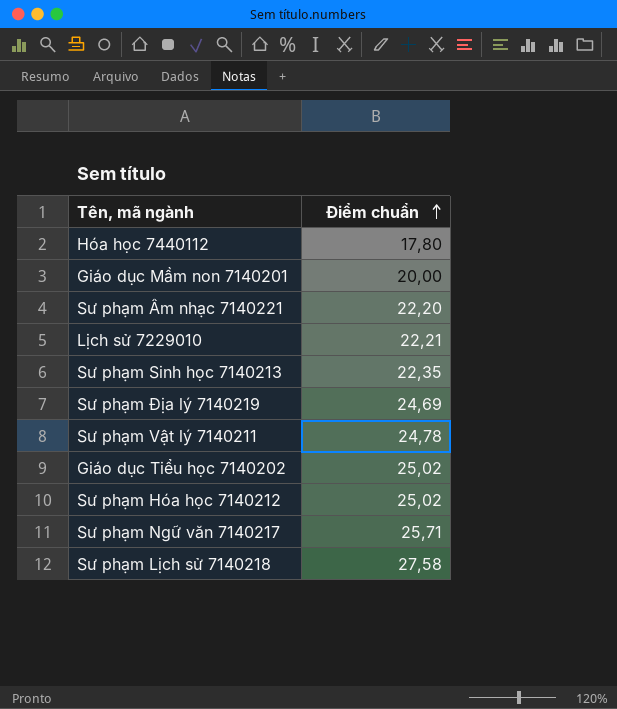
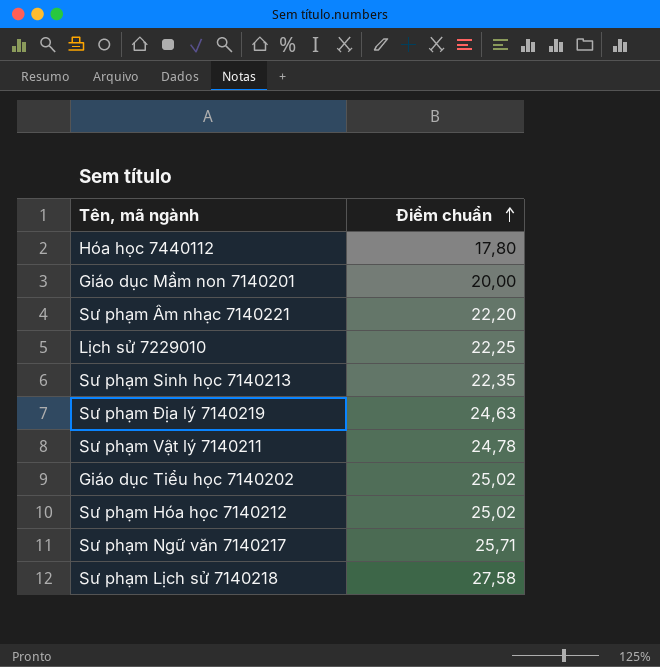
Lịch sử 7229010 | Điểm chuẩn: 22,21 -> 22,25
Sư phạm Địa lý 7140219 | Điểm chuẩn: 24,69 -> 24,63

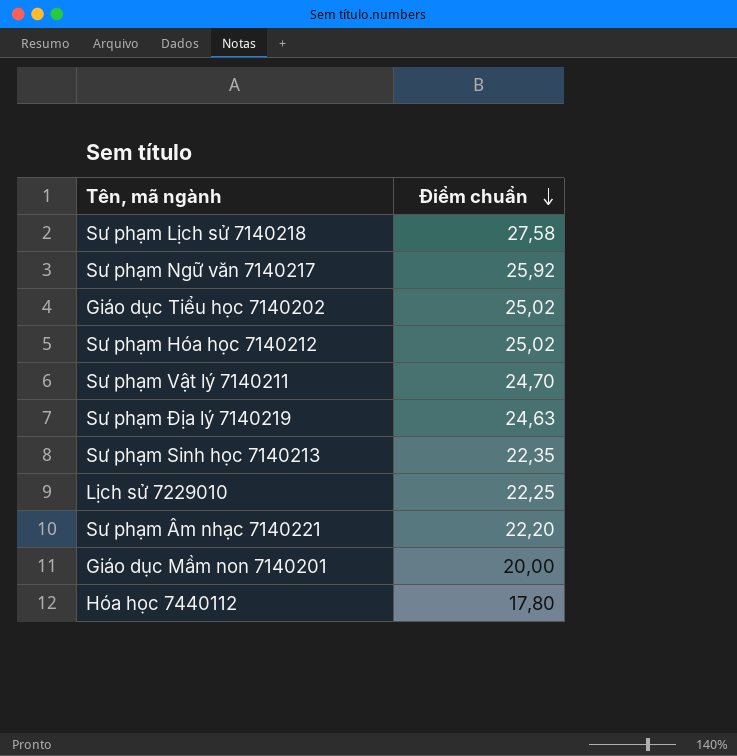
row order: Điểm chuẩn ascending -> Điểm chuẩn descending
Sư phạm Ngữ văn 7140217 | Điểm chuẩn: 25,71 -> 25,92
Sư phạm Vật lý 7140211 | Điểm chuẩn: 24,78 -> 24,70

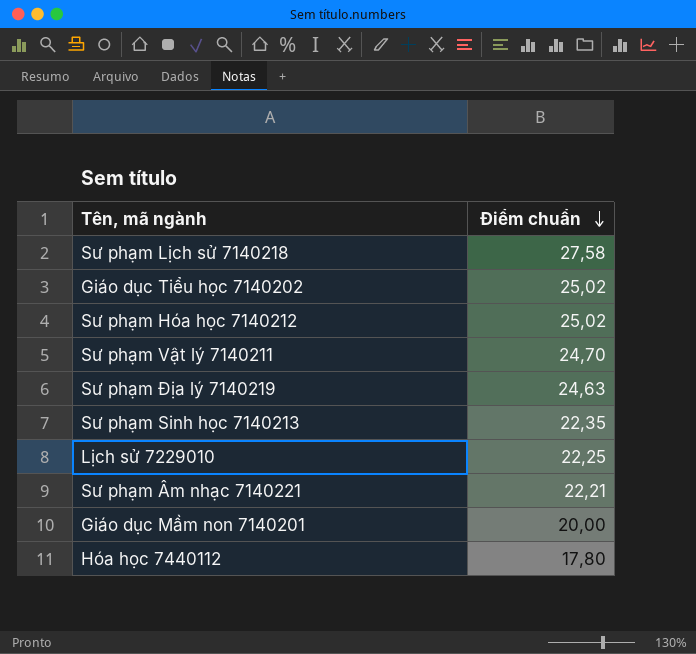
row Sư phạm Ngữ văn 7140217: 25,92 -> none
Sư phạm Âm nhạc 7140221 | Điểm chuẩn: 22,20 -> 22,21

